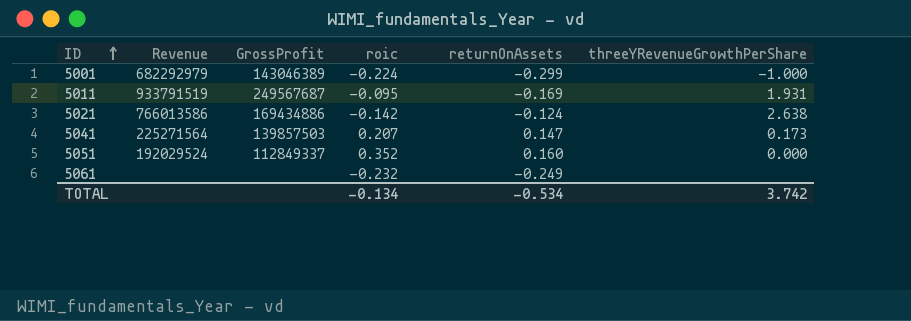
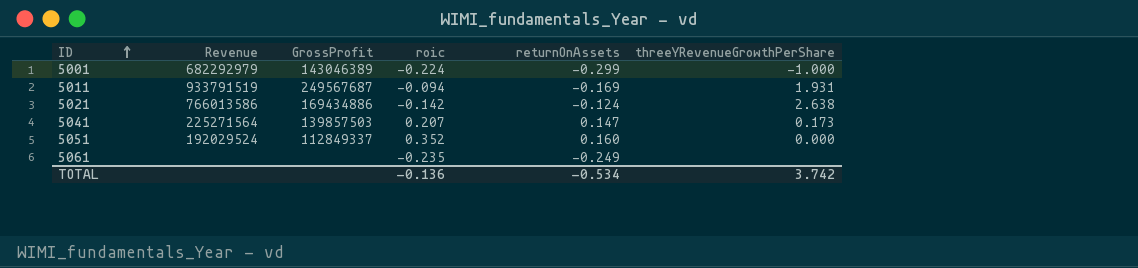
5011 | roic: -0.095 -> -0.094
5061 | roic: -0.232 -> -0.235
TOTAL | roic: -0.134 -> -0.136

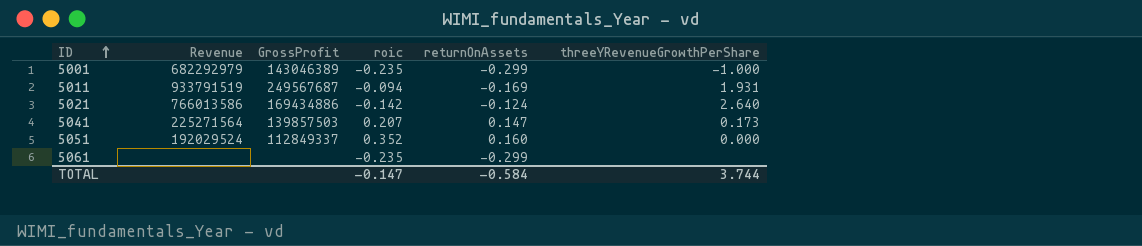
5001 | roic: -0.224 -> -0.235
5021 | threeYRevenueGrowthPerShare: 2.638 -> 2.640
5061 | returnOnAssets: -0.249 -> -0.299
TOTAL | roic: -0.136 -> -0.147
TOTAL | returnOnAssets: -0.534 -> -0.584
TOTAL | threeYRevenueGrowthPerShare: 3.742 -> 3.744

